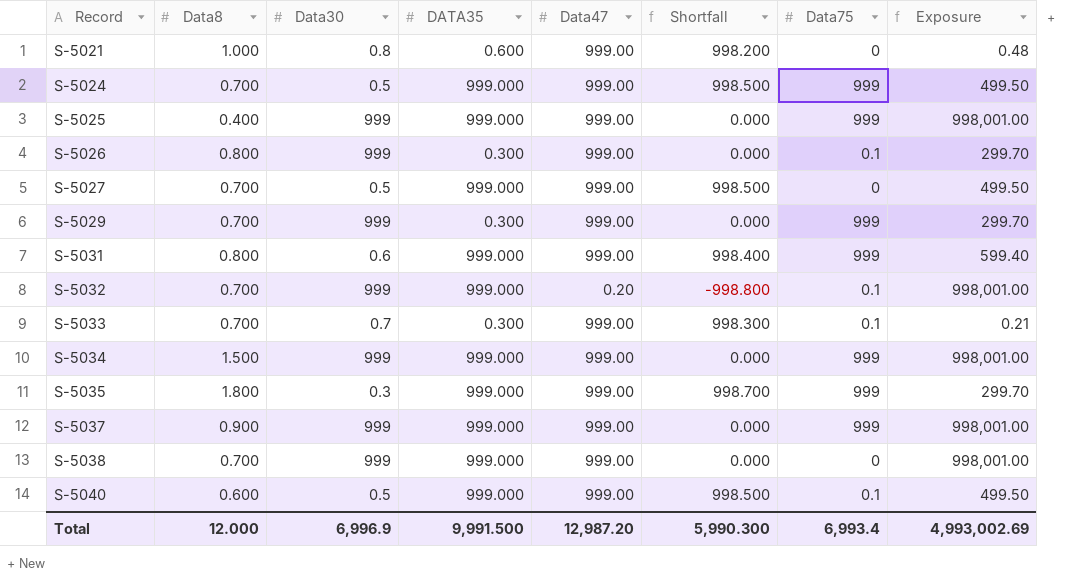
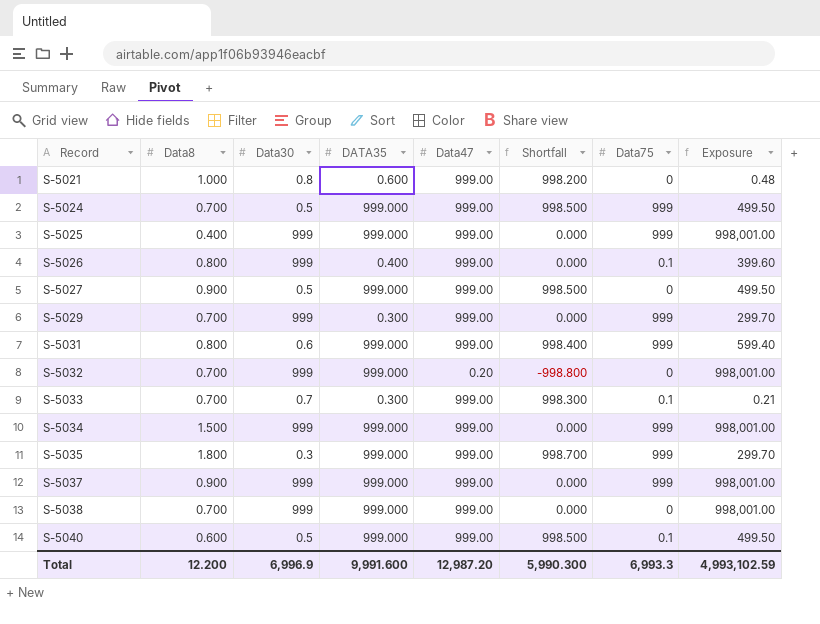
S-5026 | DATA35: 0.300 -> 0.400
S-5026 | Exposure: 299.70 -> 399.60
S-5027 | Data8: 0.700 -> 0.900
S-5032 | Data75: 0.1 -> 0
Total | Data8: 12.000 -> 12.200
Total | DATA35: 9,991.500 -> 9,991.600
Total | Data75: 6,993.4 -> 6,993.3
Total | Exposure: 4,993,002.69 -> 4,993,102.59

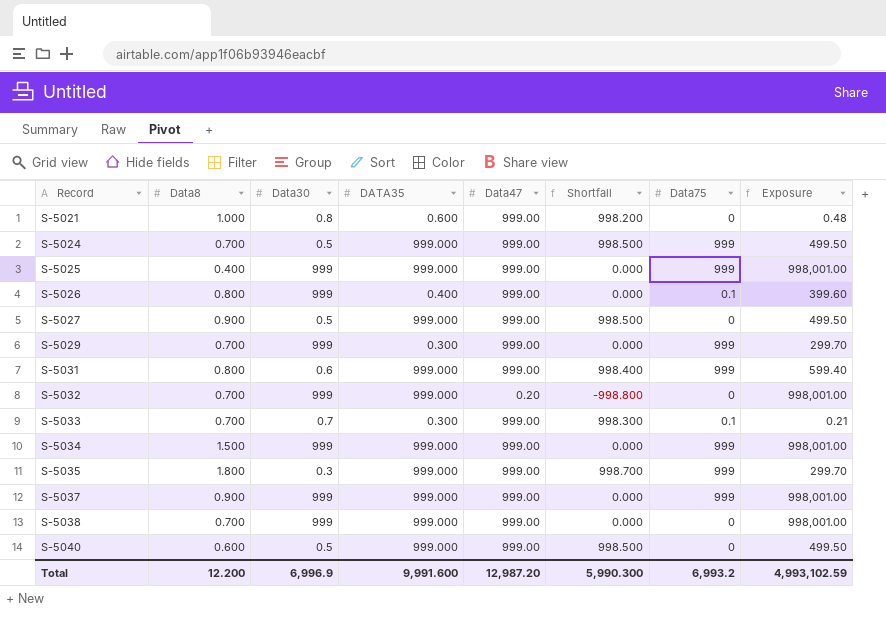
S-5040 | Data75: 0.1 -> 0
Total | Data75: 6,993.3 -> 6,993.2

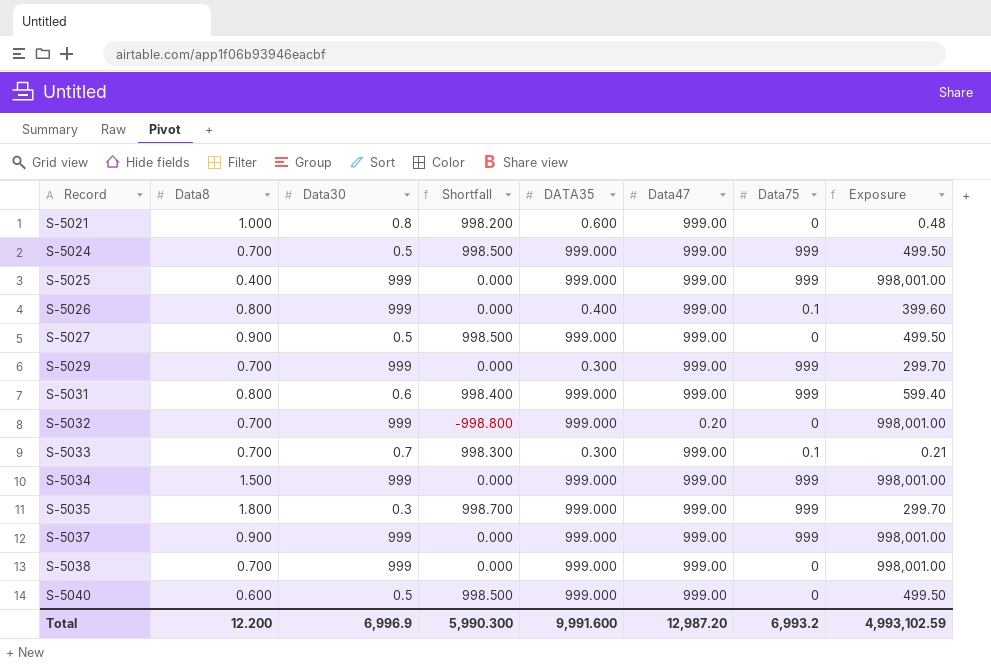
column Shortfall | position: 6 -> 4

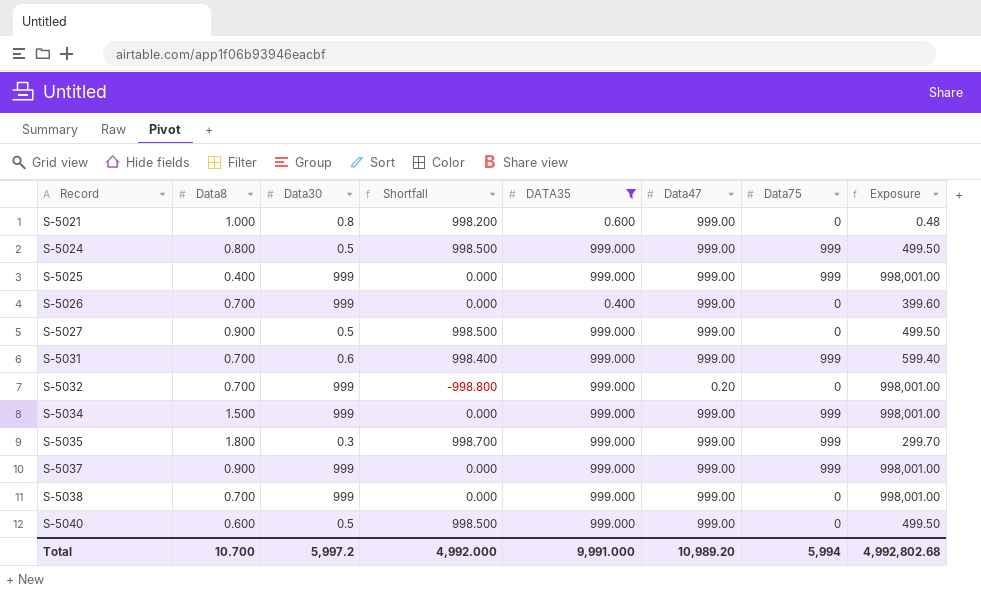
filter: none -> DATA35 != 0.300
S-5024 | Data8: 0.700 -> 0.800
S-5026 | Data8: 0.800 -> 0.700
S-5026 | Data75: 0.1 -> 0
S-5031 | Data8: 0.800 -> 0.700
Total | Data8: 12.200 -> 10.700
Total | Data30: 6,996.9 -> 5,997.2
Total | Shortfall: 5,990.300 -> 4,992.000
Total | DATA35: 9,991.600 -> 9,991.000
Total | Data47: 12,987.20 -> 10,989.20
Total | Data75: 6,993.2 -> 5,994
Total | Exposure: 4,993,102.59 -> 4,992,802.68

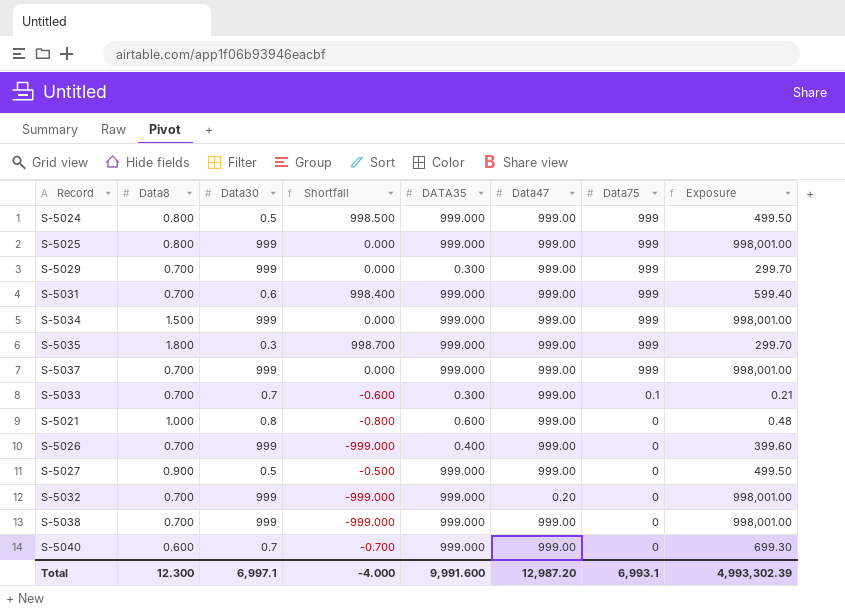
filter: DATA35 != 0.300 -> none
row order: Record ascending -> Data75 descending
column Shortfall | formula: [Data47] - [Data30] -> [Data75] - [Data30]
S-5025 | Data8: 0.400 -> 0.800
S-5037 | Data8: 0.900 -> 0.700
S-5040 | Data30: 0.5 -> 0.7
S-5040 | Exposure: 499.50 -> 699.30
Total | Data8: 10.700 -> 12.300
Total | Data30: 5,997.2 -> 6,997.1
Total | Shortfall: 4,992.000 -> -4.000
Total | DATA35: 9,991.000 -> 9,991.600
Total | Data47: 10,989.20 -> 12,987.20
Total | Data75: 5,994 -> 6,993.1
Total | Exposure: 4,992,802.68 -> 4,993,302.39

